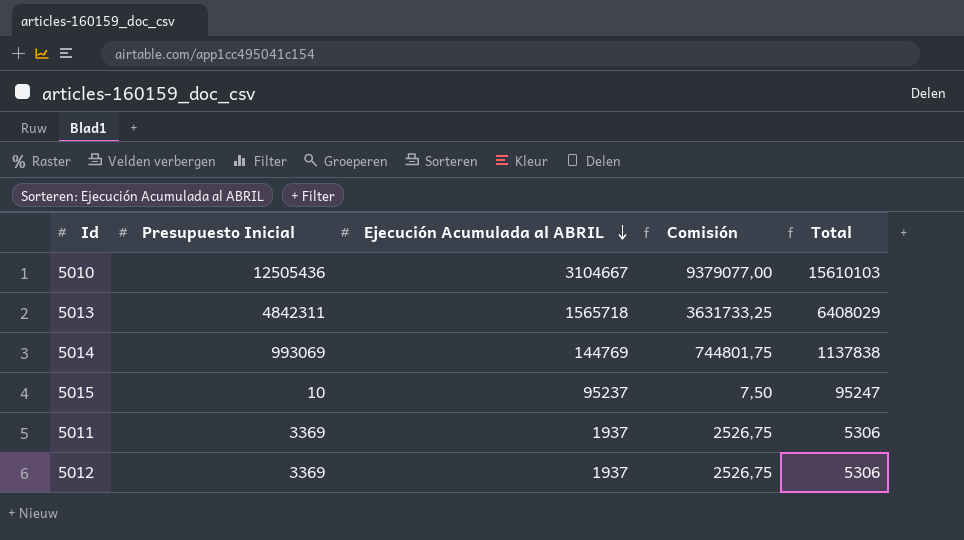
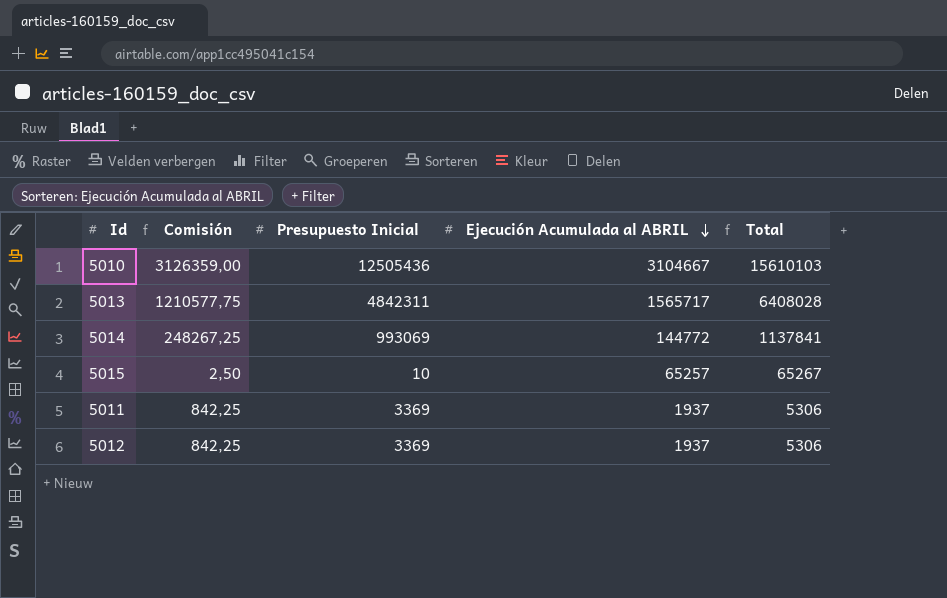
column Comisión | formula: [Presupuesto Inicial] * 0,75 -> [Presupuesto Inicial] * 0,25
column Comisión | position: 4 -> 2
5013 | Ejecución Acumulada al ABRIL: 1565718 -> 1565717
5013 | Total: 6408029 -> 6408028
5014 | Ejecución Acumulada al ABRIL: 144769 -> 144772
5014 | Total: 1137838 -> 1137841
5015 | Ejecución Acumulada al ABRIL: 95237 -> 65257
5015 | Total: 95247 -> 65267

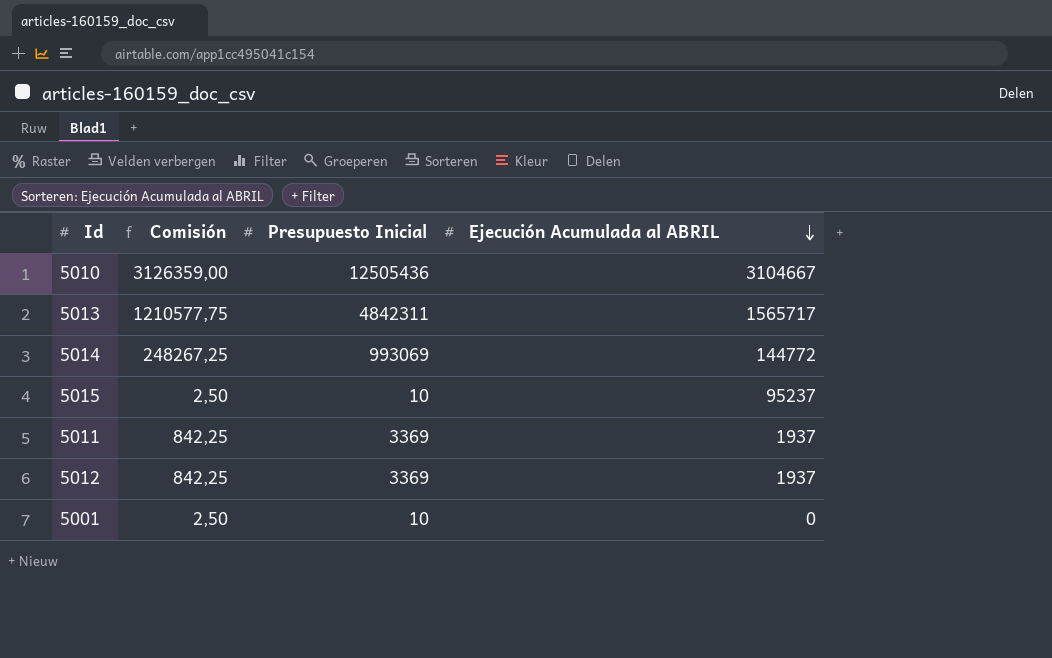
column Total | formula: [Presupuesto Inicial] + [Ejecución Acumulada al ABRIL] -> none
5015 | Ejecución Acumulada al ABRIL: 65257 -> 95237
row 5001: none -> 2,50 | 10 | 0

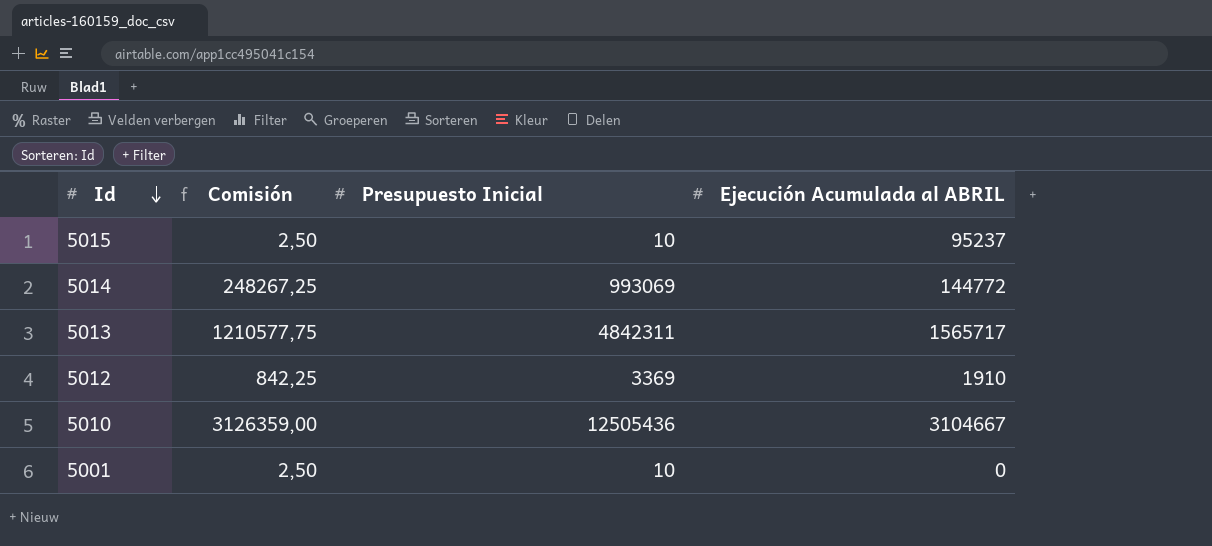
row order: Ejecución Acumulada al ABRIL descending -> Id descending
row 5011: 842,25 | 3369 | 1937 -> none
5012 | Ejecución Acumulada al ABRIL: 1937 -> 1910

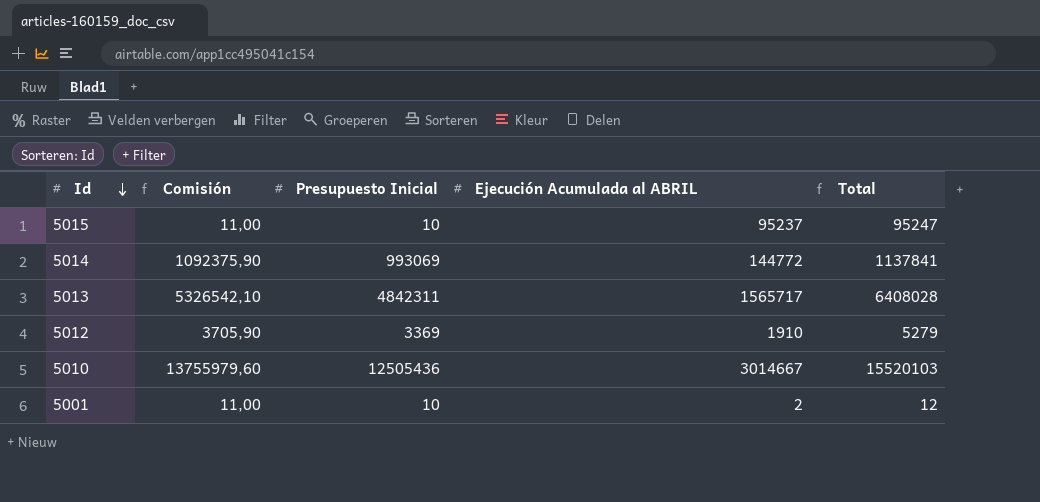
column Comisión | formula: [Presupuesto Inicial] * 0,25 -> [Presupuesto Inicial] * 1,1
column Total | formula: none -> [Presupuesto Inicial] + [Ejecución Acumulada al ABRIL]
5010 | Ejecución Acumulada al ABRIL: 3104667 -> 3014667
5001 | Ejecución Acumulada al ABRIL: 0 -> 2

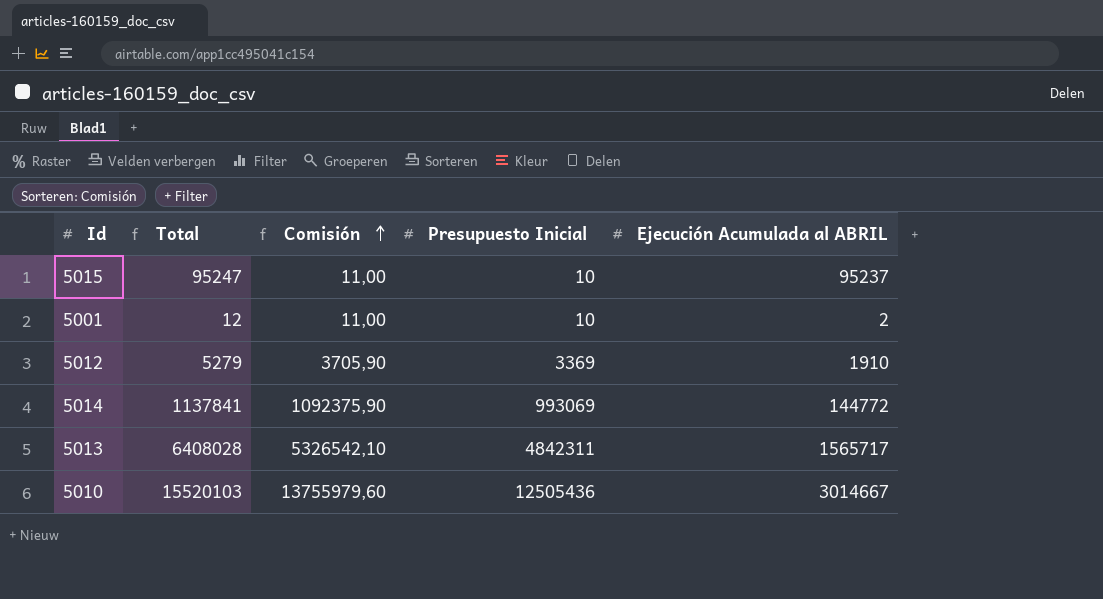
row order: Id descending -> Comisión ascending
column Total | position: 5 -> 2

